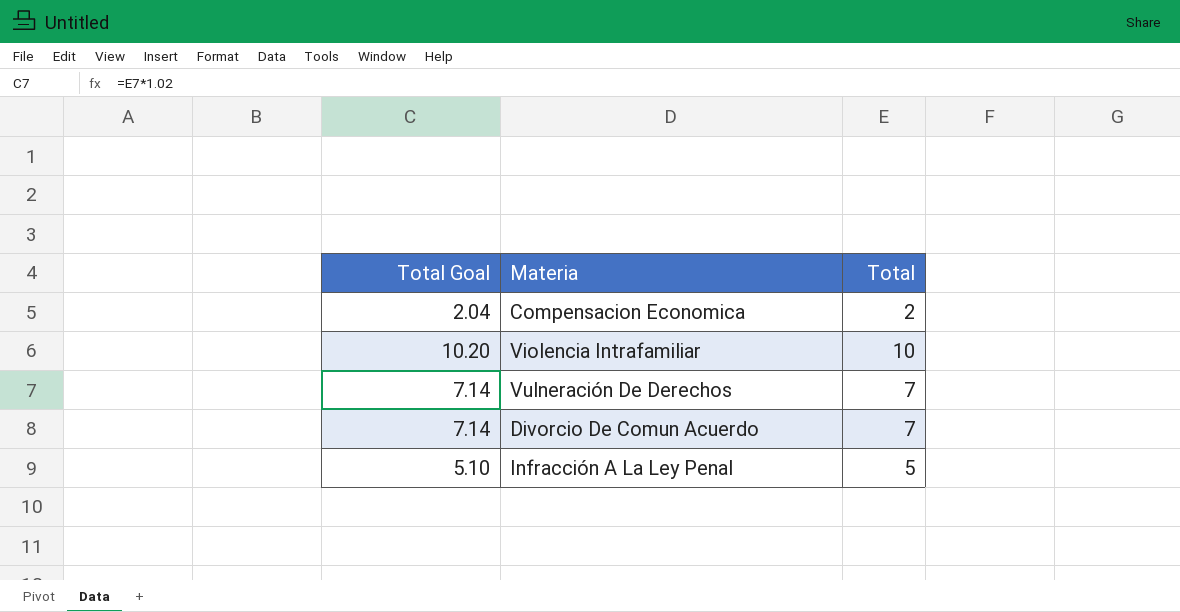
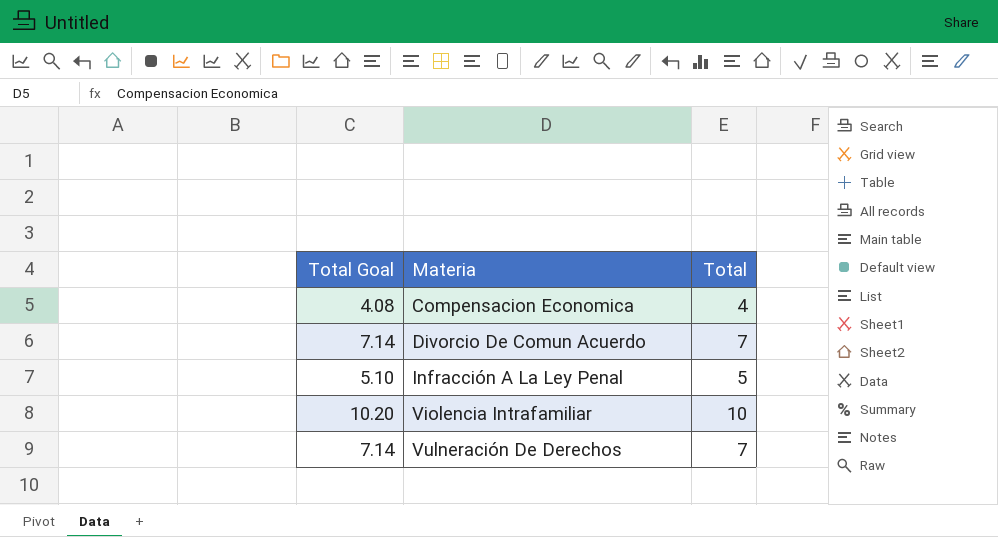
row order: none -> Materia ascending
Compensacion Economica | Total Goal: 2.04 -> 4.08
Compensacion Economica | Total: 2 -> 4

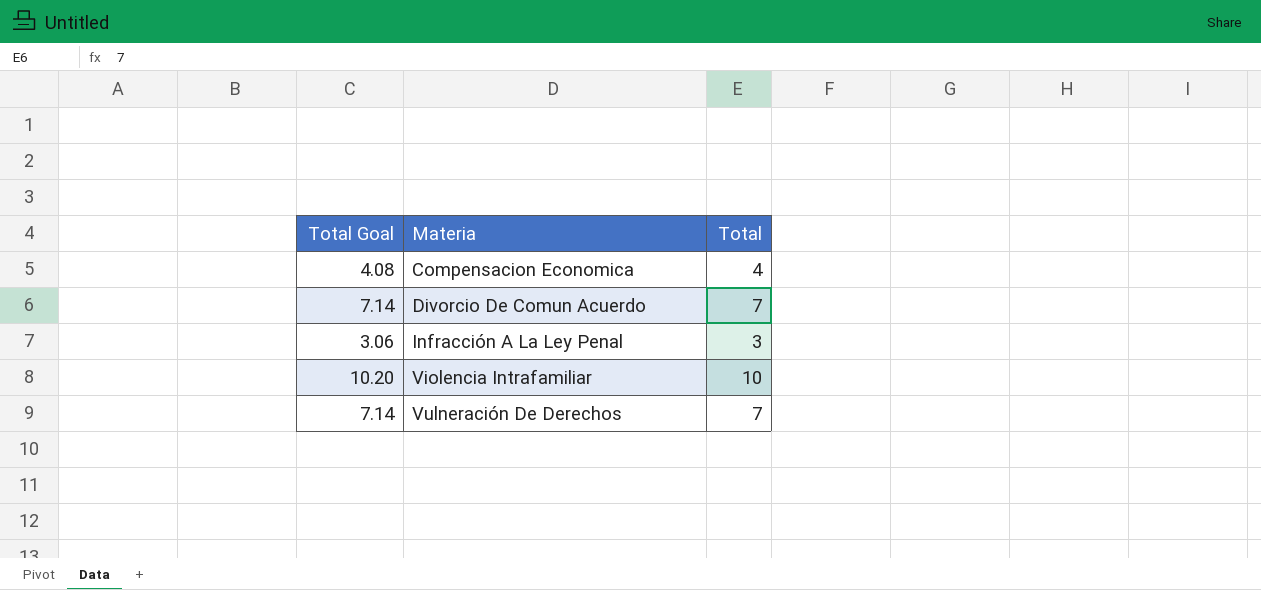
Infracción A La Ley Penal | Total Goal: 5.10 -> 3.06
Infracción A La Ley Penal | Total: 5 -> 3

